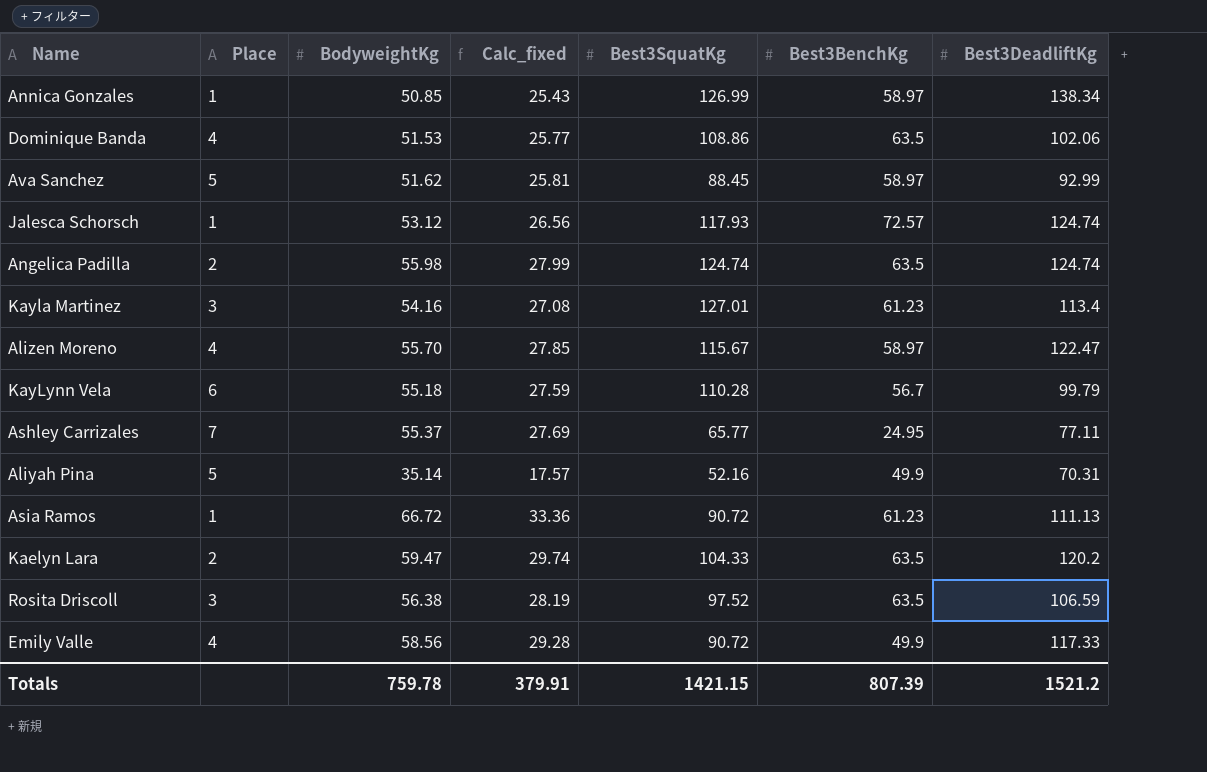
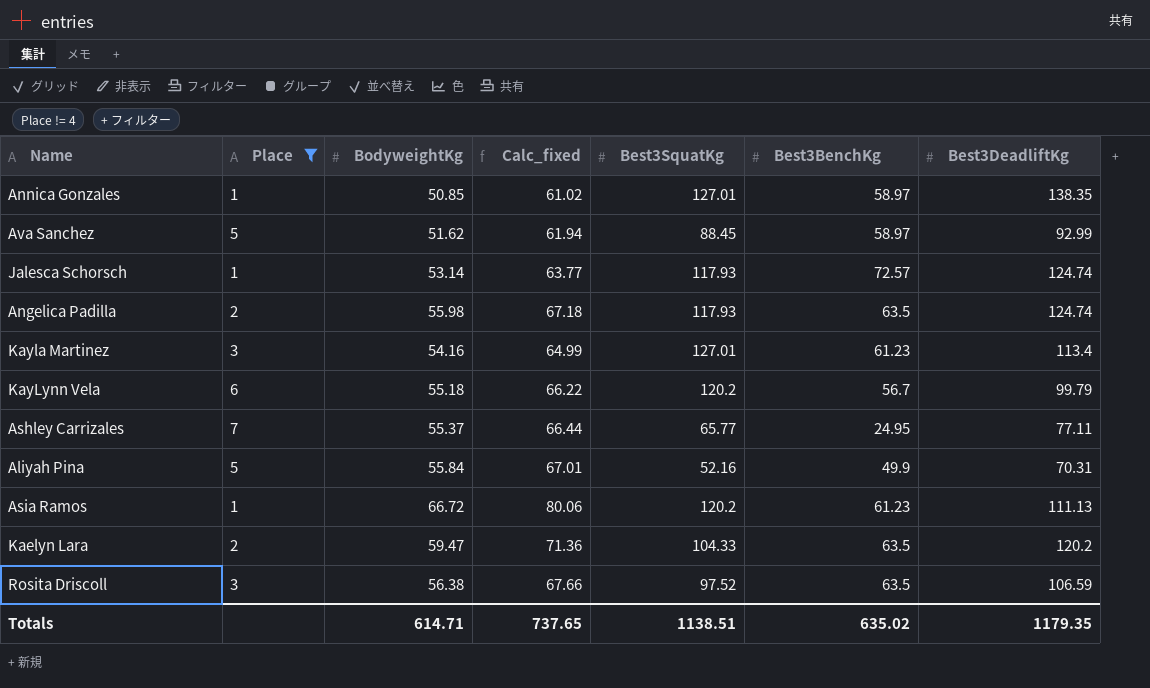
filter: none -> Place != 4
column Calc_fixed | formula: [BodyweightKg] * 0.5 -> [BodyweightKg] * 1.2
Annica Gonzales | Best3SquatKg: 126.99 -> 127.01
Annica Gonzales | Best3DeadliftKg: 138.34 -> 138.35
Jalesca Schorsch | BodyweightKg: 53.12 -> 53.14
Angelica Padilla | Best3SquatKg: 124.74 -> 117.93
KayLynn Vela | Best3SquatKg: 110.28 -> 120.2
Aliyah Pina | BodyweightKg: 35.14 -> 55.84
Asia Ramos | Best3SquatKg: 90.72 -> 120.2
Totals | BodyweightKg: 759.78 -> 614.71
Totals | Calc_fixed: 379.91 -> 737.65
Totals | Best3SquatKg: 1421.15 -> 1138.51
Totals | Best3BenchKg: 807.39 -> 635.02
Totals | Best3DeadliftKg: 1521.2 -> 1179.35

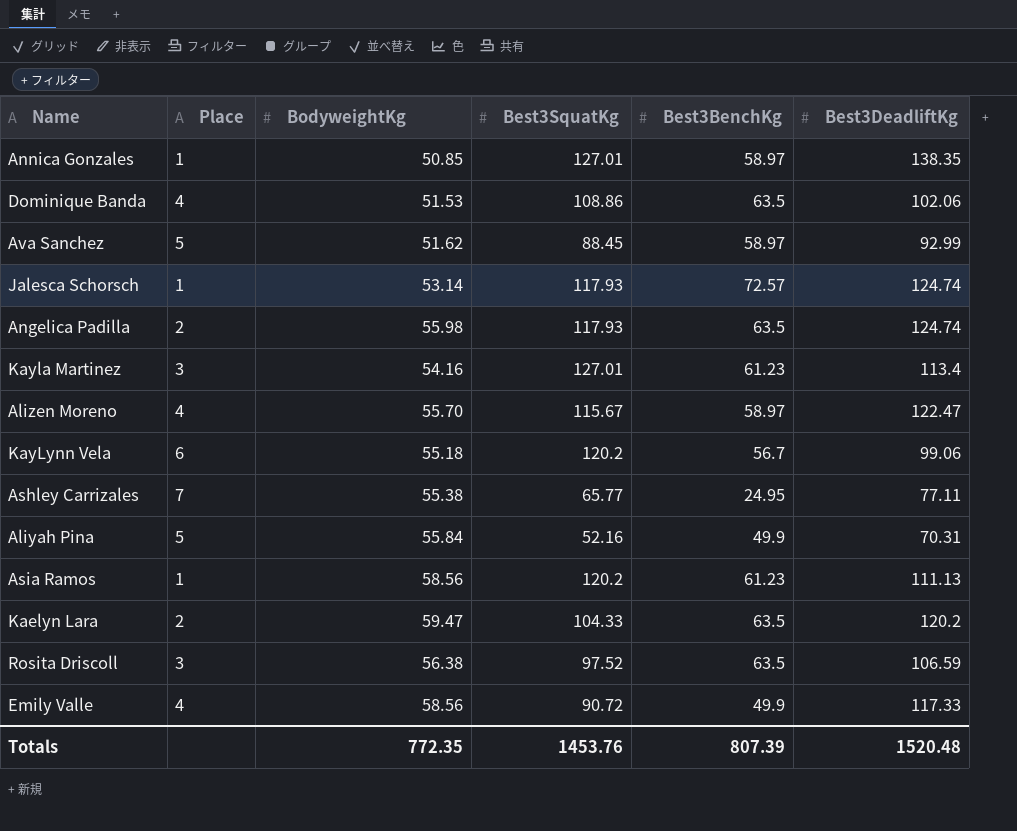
filter: Place != 4 -> none
column Calc_fixed | formula: [BodyweightKg] * 1.2 -> none
KayLynn Vela | Best3DeadliftKg: 99.79 -> 99.06
Ashley Carrizales | BodyweightKg: 55.37 -> 55.38
Asia Ramos | BodyweightKg: 66.72 -> 58.56
Totals | BodyweightKg: 614.71 -> 772.35
Totals | Best3SquatKg: 1138.51 -> 1453.76
Totals | Best3BenchKg: 635.02 -> 807.39
Totals | Best3DeadliftKg: 1179.35 -> 1520.48

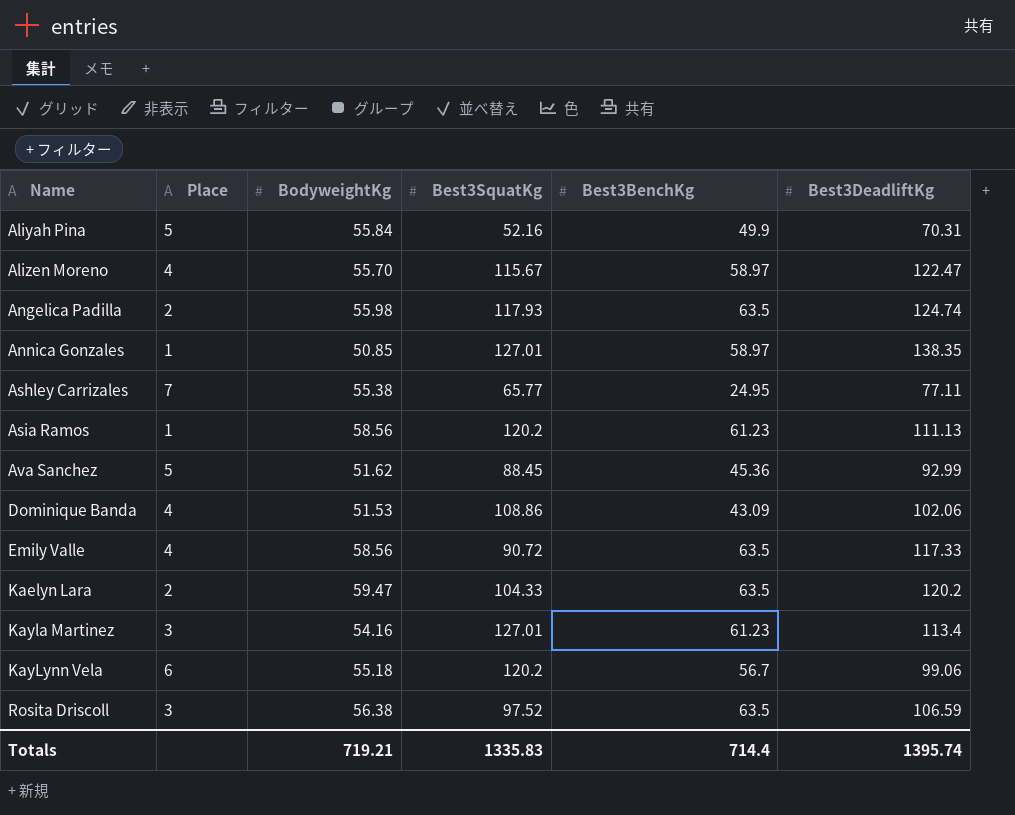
row order: none -> Name ascending
row Jalesca Schorsch: 1 | 53.14 | 117.93 | 72.57 | 124.74 -> none
Ava Sanchez | Best3BenchKg: 58.97 -> 45.36
Dominique Banda | Best3BenchKg: 63.5 -> 43.09
Emily Valle | Best3BenchKg: 49.9 -> 63.5
Totals | BodyweightKg: 772.35 -> 719.21
Totals | Best3SquatKg: 1453.76 -> 1335.83
Totals | Best3BenchKg: 807.39 -> 714.4
Totals | Best3DeadliftKg: 1520.48 -> 1395.74

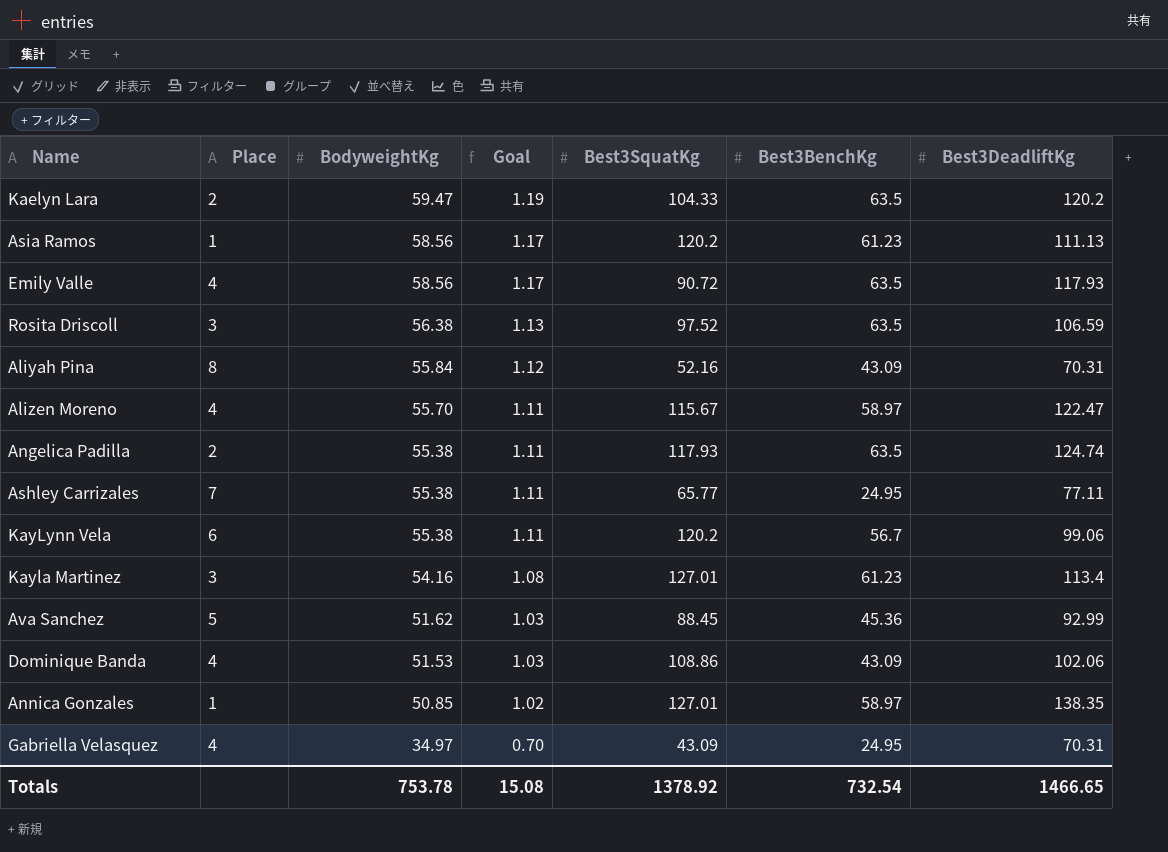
row order: Name ascending -> BodyweightKg descending
column Goal | formula: none -> [BodyweightKg] * 0.02
Emily Valle | Best3DeadliftKg: 117.33 -> 117.93
Aliyah Pina | Place: 5 -> 8
Aliyah Pina | Best3BenchKg: 49.9 -> 43.09
Angelica Padilla | BodyweightKg: 55.98 -> 55.38
KayLynn Vela | BodyweightKg: 55.18 -> 55.38
row Gabriella Velasquez: none -> 4 | 34.97 | 0.70 | 43.09 | 24.95 | 70.31
Totals | BodyweightKg: 719.21 -> 753.78
Totals | Best3SquatKg: 1335.83 -> 1378.92
Totals | Best3BenchKg: 714.4 -> 732.54
Totals | Best3DeadliftKg: 1395.74 -> 1466.65

